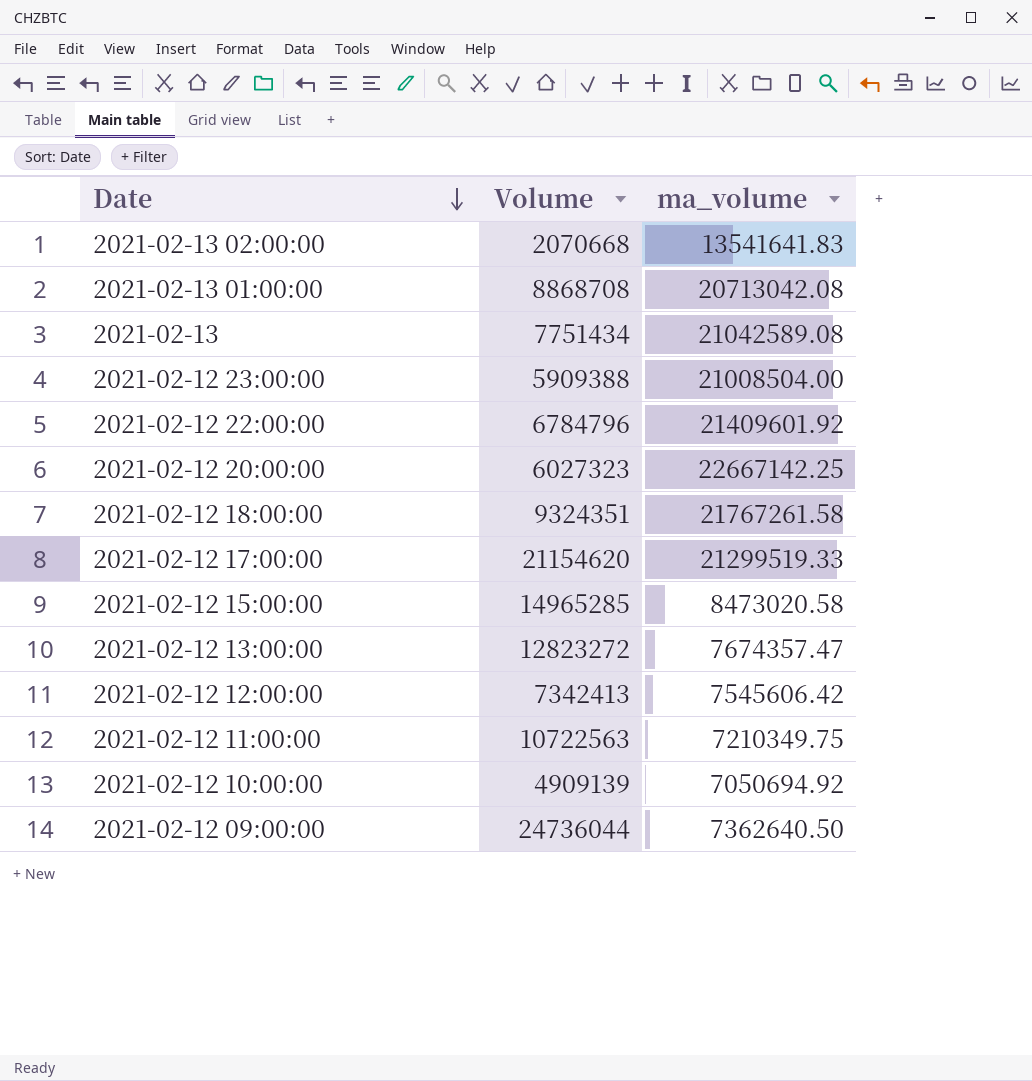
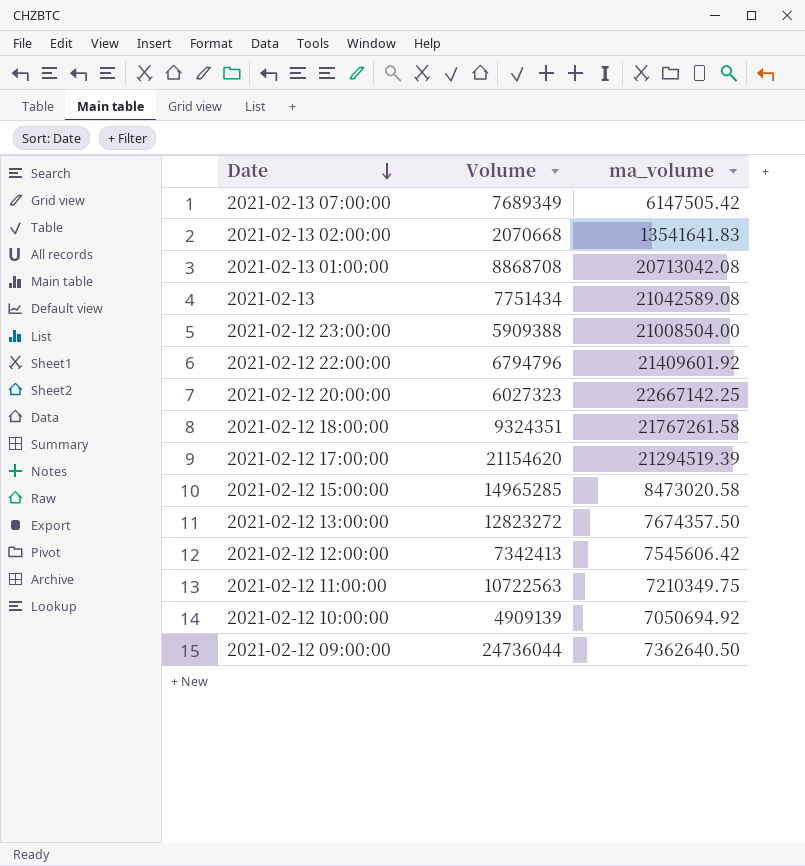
row 2021-02-13 07:00:00: none -> 7689349 | 6147505.42
2021-02-12 22:00:00 | Volume: 6784796 -> 6794796
2021-02-12 17:00:00 | ma_volume: 21299519.33 -> 21294519.39
2021-02-12 13:00:00 | ma_volume: 7674357.47 -> 7674357.50

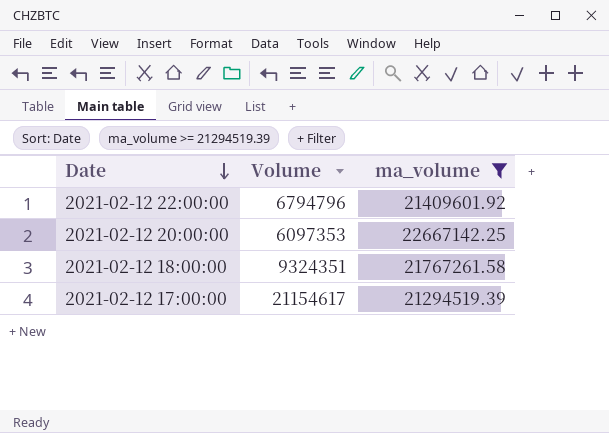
filter: none -> ma_volume >= 21294519.39
2021-02-12 20:00:00 | Volume: 6027323 -> 6097353
2021-02-12 17:00:00 | Volume: 21154620 -> 21154617

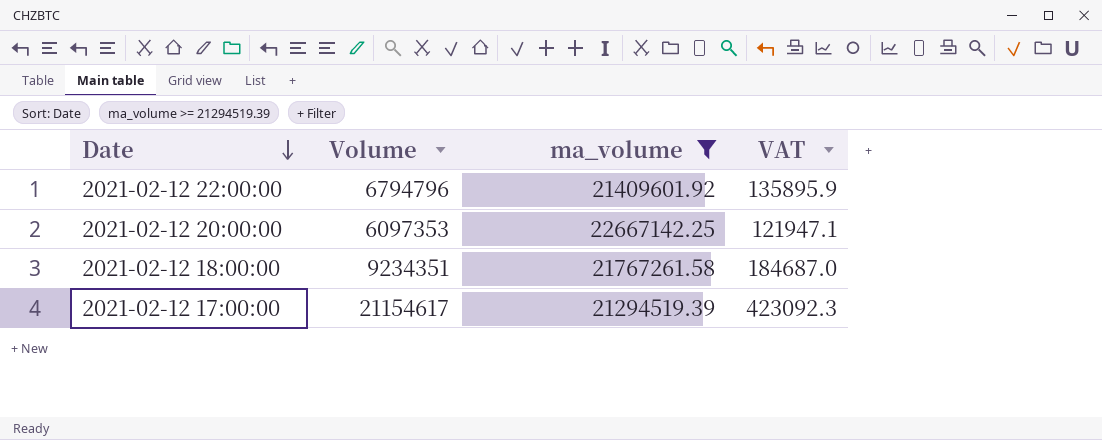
column VAT | formula: none -> [Volume] * 0.02
2021-02-12 18:00:00 | Volume: 9324351 -> 9234351

